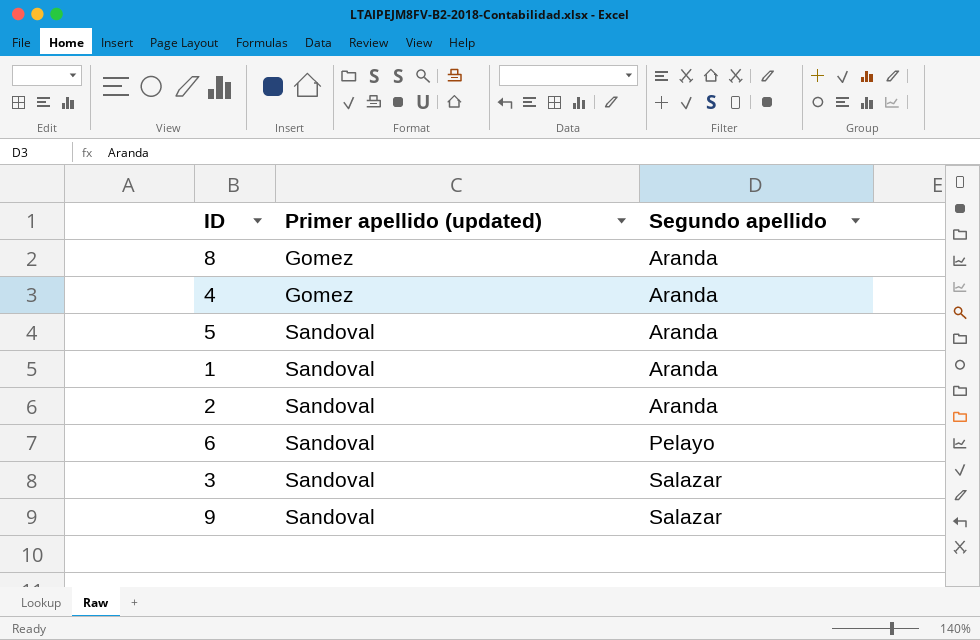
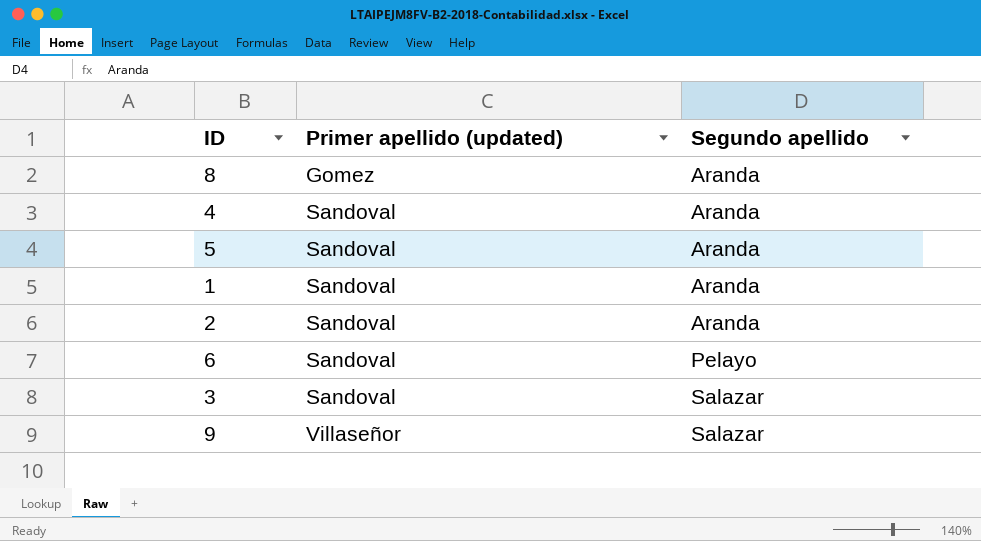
4 | Primer apellido (updated): Gomez -> Sandoval
9 | Primer apellido (updated): Sandoval -> Villaseñor

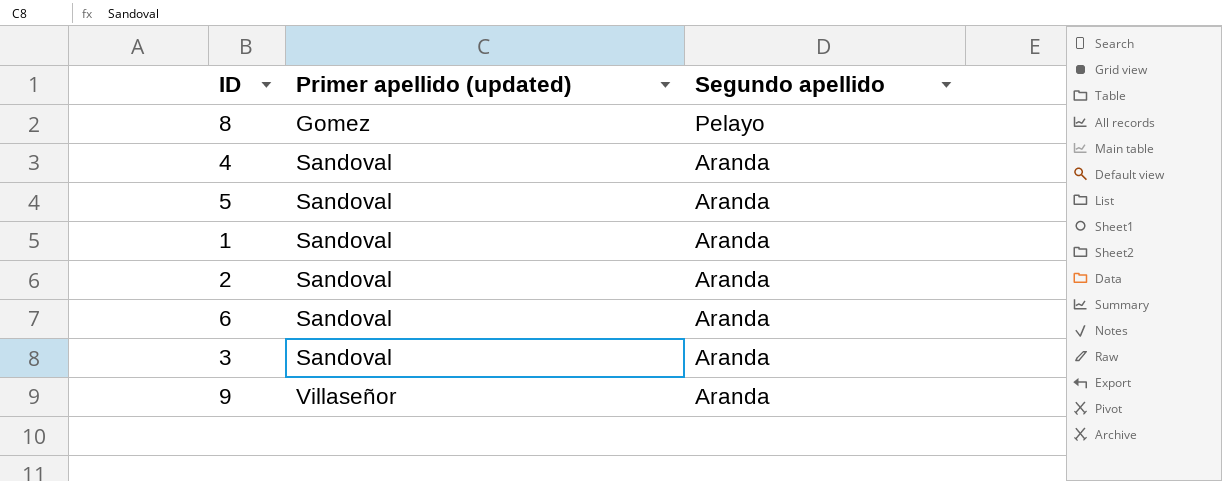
8 | Segundo apellido: Aranda -> Pelayo
6 | Segundo apellido: Pelayo -> Aranda
3 | Segundo apellido: Salazar -> Aranda
9 | Segundo apellido: Salazar -> Aranda

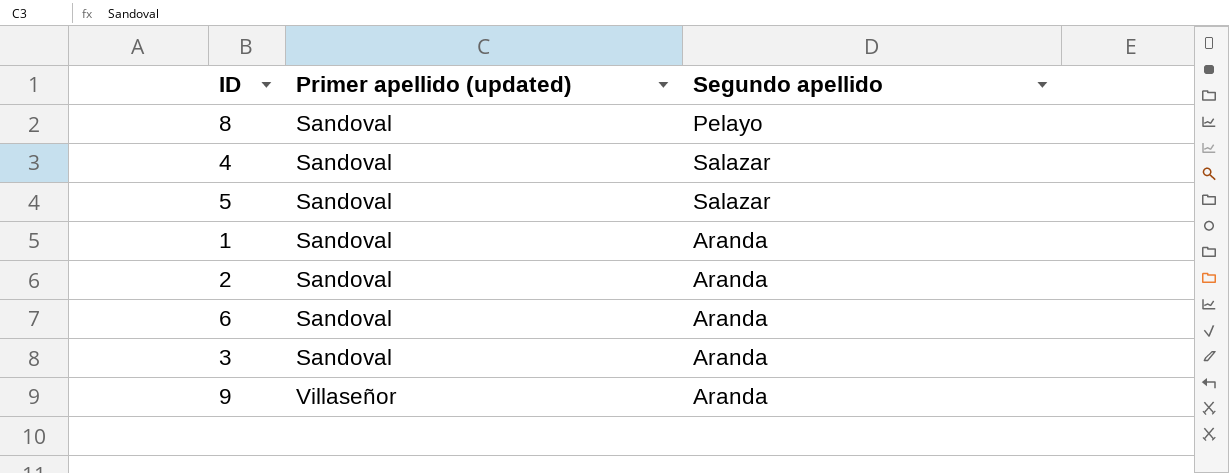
8 | Primer apellido (updated): Gomez -> Sandoval
4 | Segundo apellido: Aranda -> Salazar
5 | Segundo apellido: Aranda -> Salazar

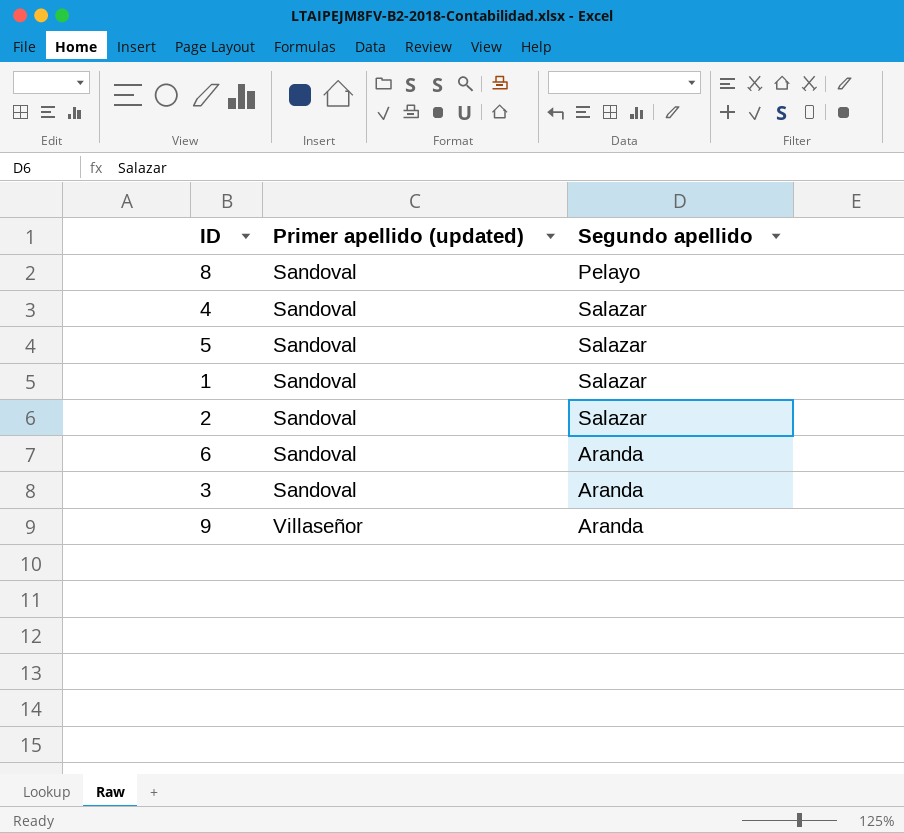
1 | Segundo apellido: Aranda -> Salazar
2 | Segundo apellido: Aranda -> Salazar

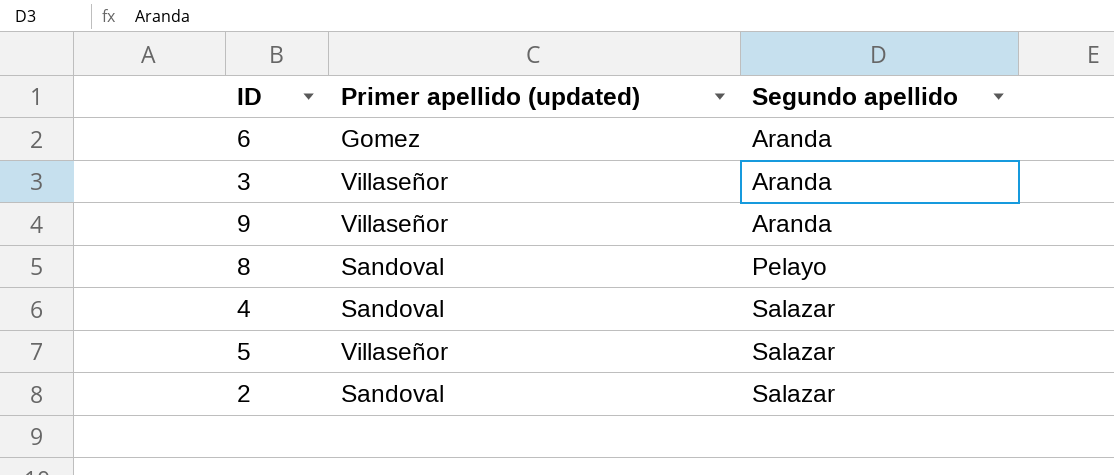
row order: Primer apellido (updated) ascending -> Segundo apellido ascending
row 1: Sandoval | Salazar -> none
6 | Primer apellido (updated): Sandoval -> Gomez
3 | Primer apellido (updated): Sandoval -> Villaseñor
5 | Primer apellido (updated): Sandoval -> Villaseñor

